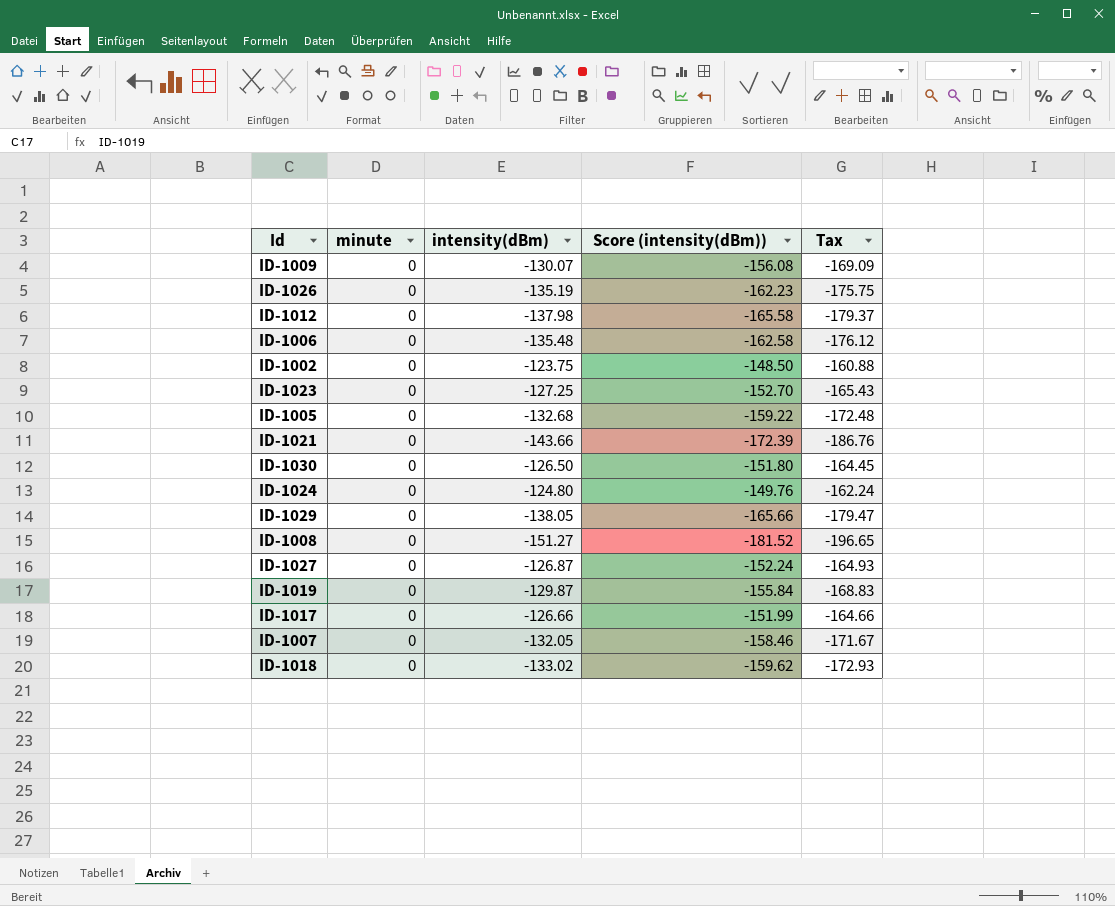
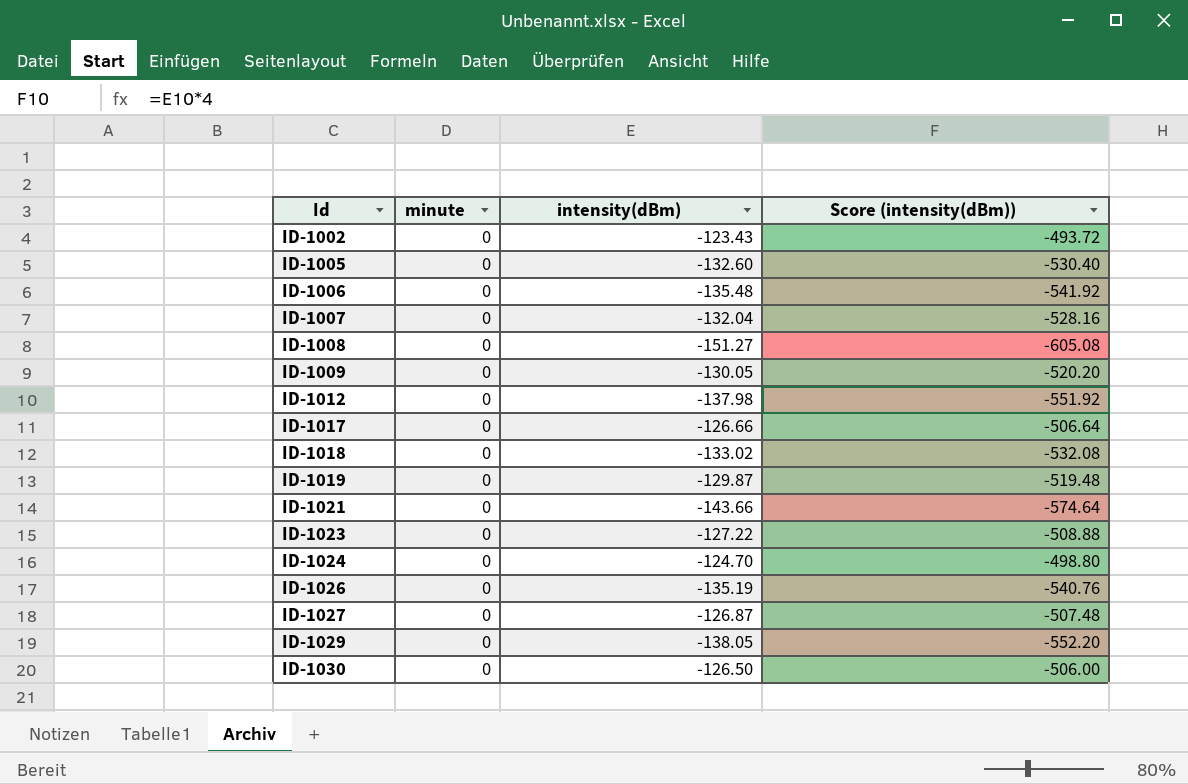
row order: none -> Id ascending
column Tax | formula: [intensity(dBm)] * 1.3 -> none
column Score (intensity(dBm)) | formula: [intensity(dBm)] * 1.2 -> [intensity(dBm)] * 4
ID-1002 | intensity(dBm): -123.75 -> -123.43
ID-1005 | intensity(dBm): -132.68 -> -132.60
ID-1007 | intensity(dBm): -132.05 -> -132.04
ID-1009 | intensity(dBm): -130.07 -> -130.05
ID-1023 | intensity(dBm): -127.25 -> -127.22
ID-1024 | intensity(dBm): -124.80 -> -124.70

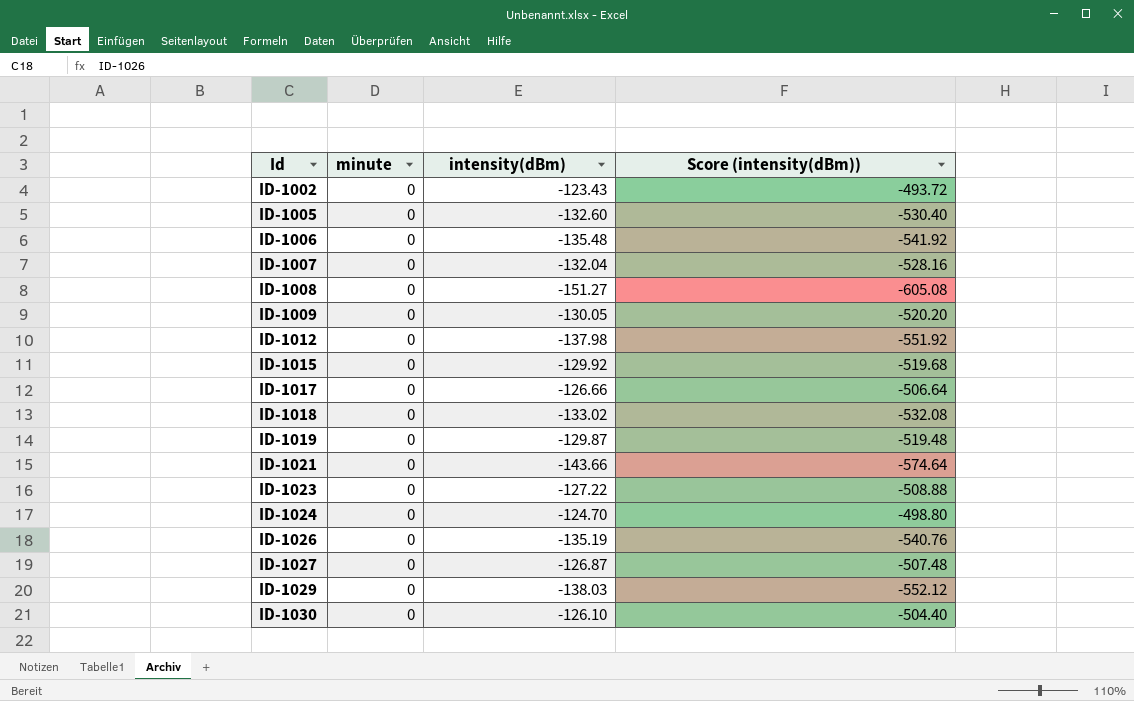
row ID-1015: none -> 0 | -129.92 | -519.68
ID-1029 | intensity(dBm): -138.05 -> -138.03
ID-1029 | Score (intensity(dBm)): -552.20 -> -552.12
ID-1030 | intensity(dBm): -126.50 -> -126.10
ID-1030 | Score (intensity(dBm)): -506.00 -> -504.40

